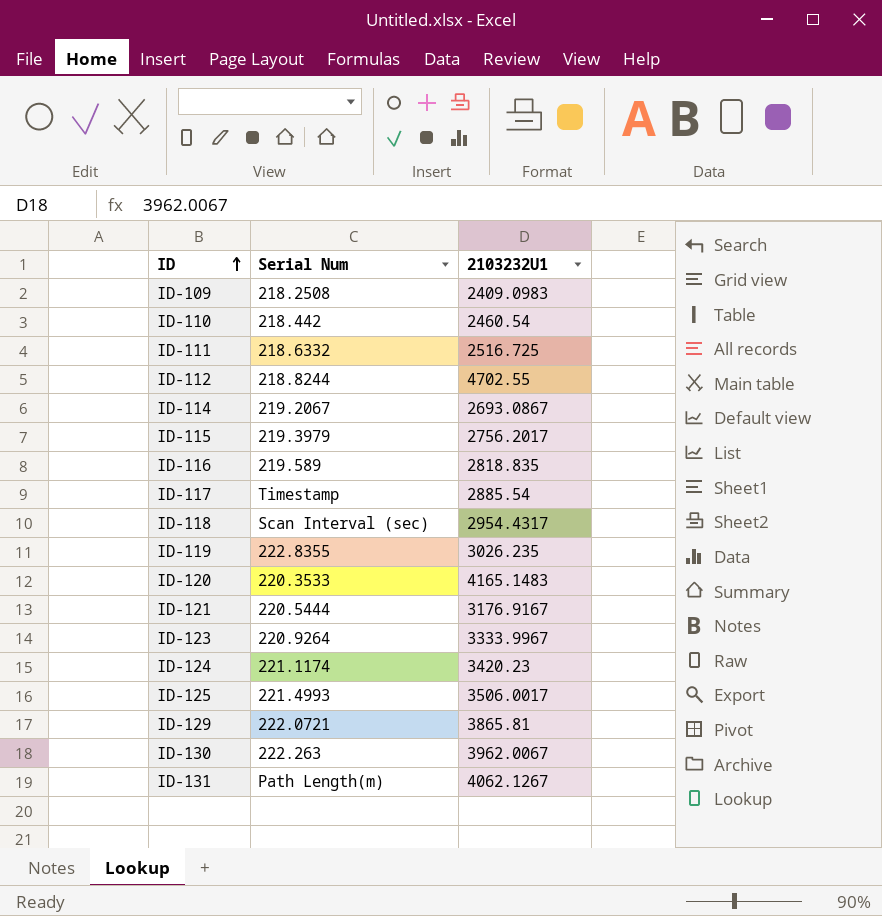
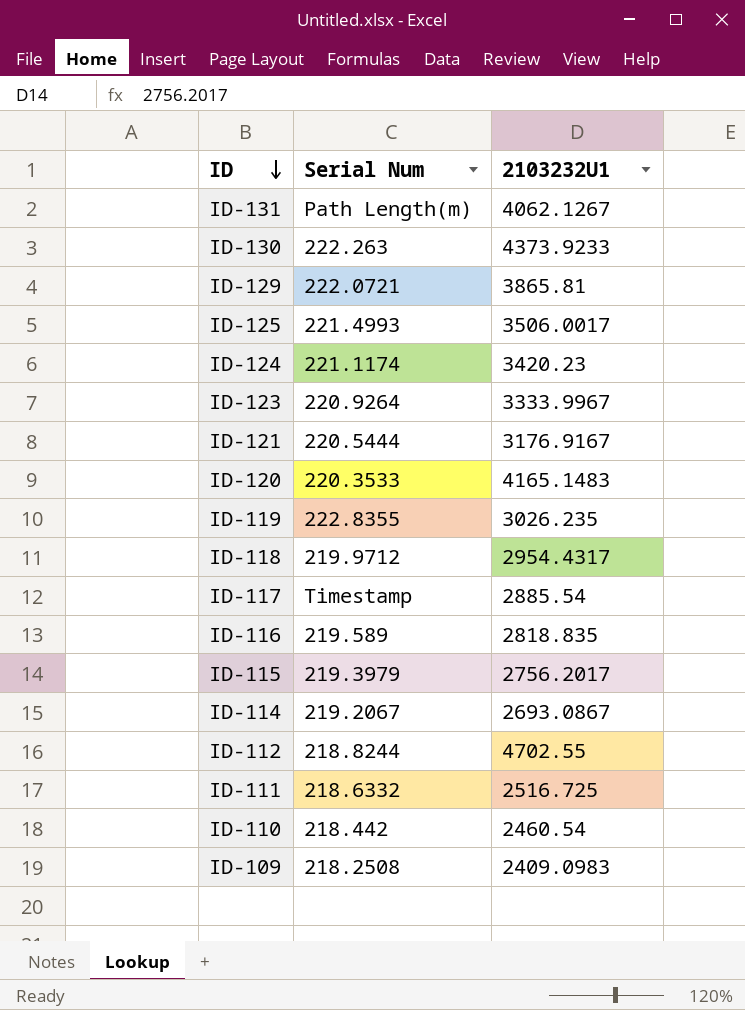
row order: ID ascending -> ID descending
ID-130 | 2103232U1: 3962.0067 -> 4373.9233
ID-118 | Serial Num: Scan Interval (sec) -> 219.9712

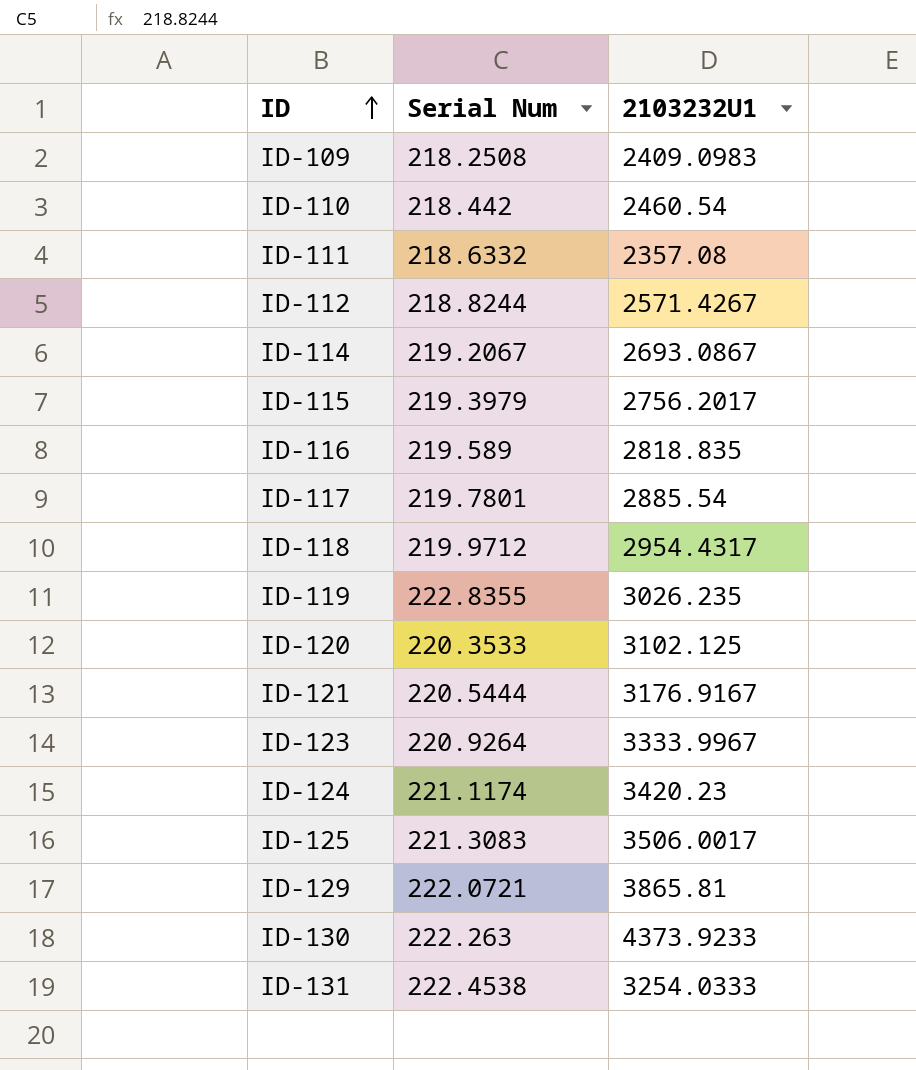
row order: ID descending -> ID ascending
ID-111 | 2103232U1: 2516.725 -> 2357.08
ID-112 | 2103232U1: 4702.55 -> 2571.4267
ID-117 | Serial Num: Timestamp -> 219.7801
ID-120 | 2103232U1: 4165.1483 -> 3102.125
ID-125 | Serial Num: 221.4993 -> 221.3083
ID-131 | Serial Num: Path Length(m) -> 222.4538
ID-131 | 2103232U1: 4062.1267 -> 3254.0333

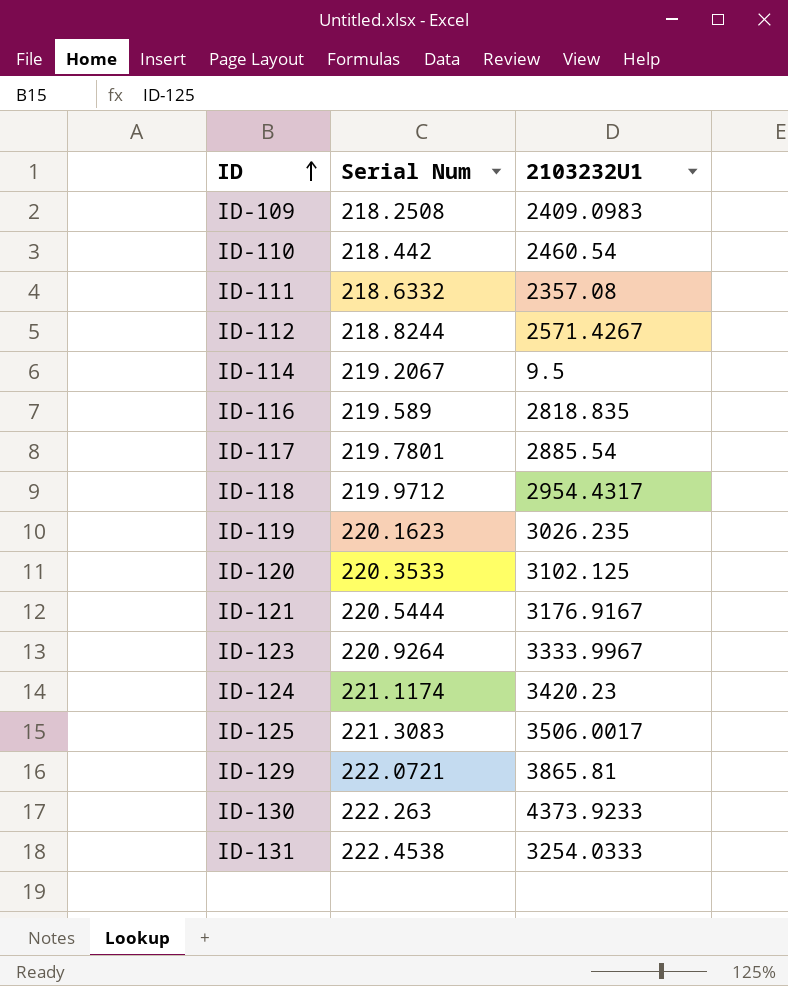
row ID-115: 219.3979 | 2756.2017 -> none
ID-114 | 2103232U1: 2693.0867 -> 9.5
ID-119 | Serial Num: 222.8355 -> 220.1623

